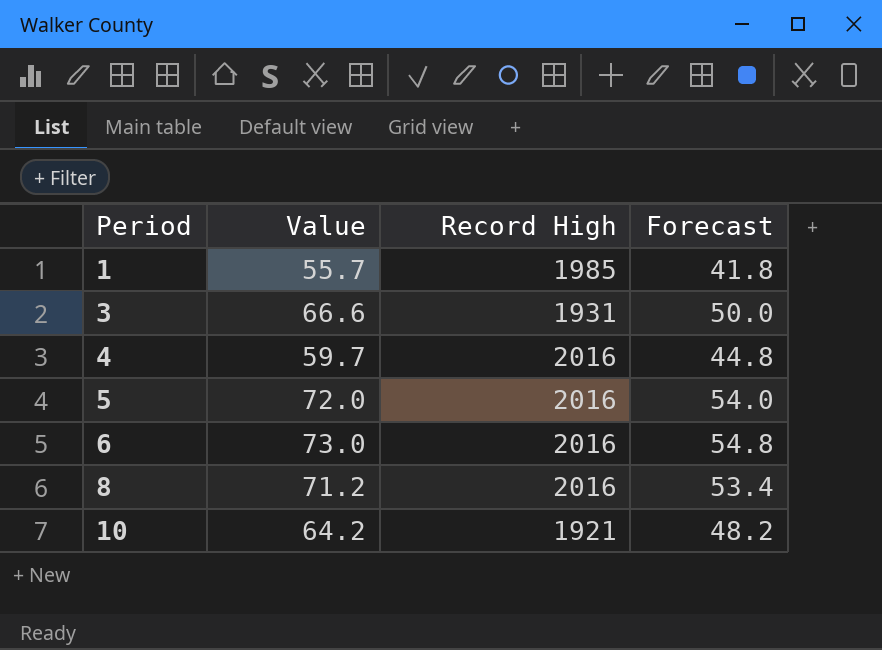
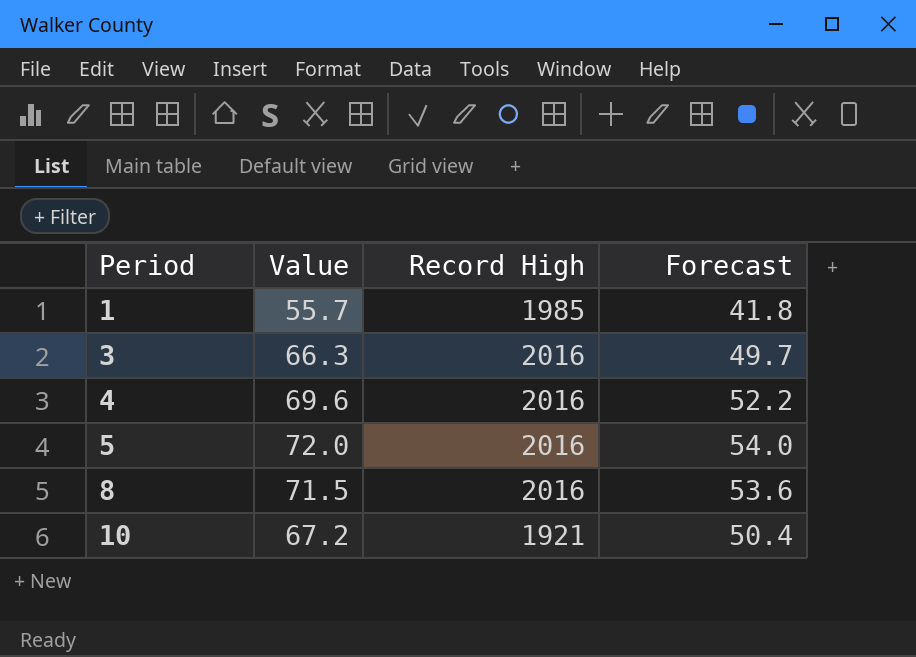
row 6: 73.0 | 2016 | 54.8 -> none
3 | Value: 66.6 -> 66.3
3 | Record High: 1931 -> 2016
3 | Forecast: 50.0 -> 49.7
4 | Value: 59.7 -> 69.6
4 | Forecast: 44.8 -> 52.2
8 | Value: 71.2 -> 71.5
8 | Forecast: 53.4 -> 53.6
10 | Value: 64.2 -> 67.2
10 | Forecast: 48.2 -> 50.4

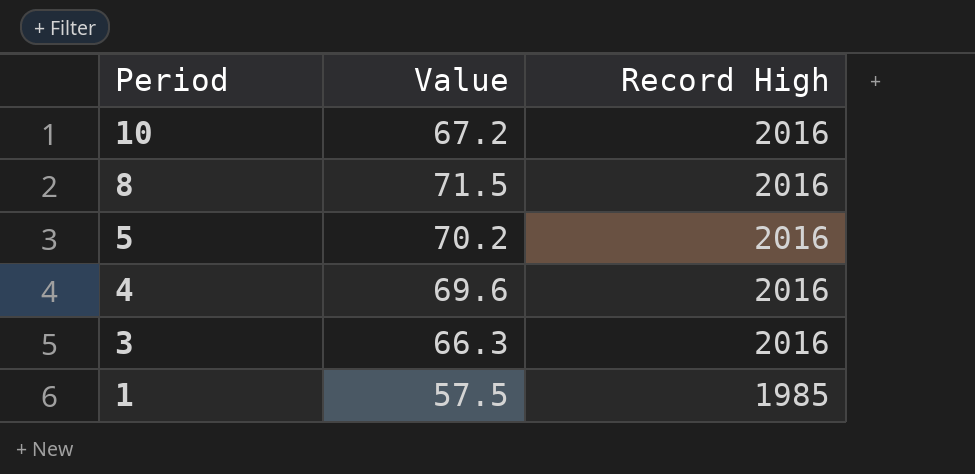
row order: Period ascending -> Period descending
column Forecast | formula: [Value] * 0.75 -> none
10 | Record High: 1921 -> 2016
5 | Value: 72.0 -> 70.2
1 | Value: 55.7 -> 57.5

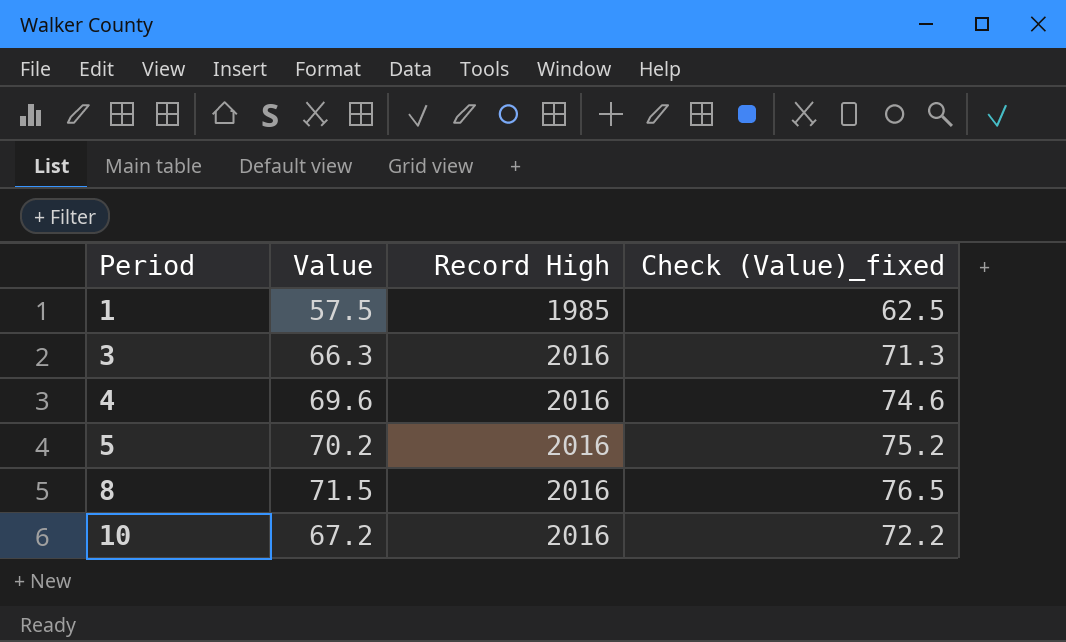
row order: Period descending -> Period ascending
column Check (Value)_fixed | formula: none -> [Value] + 5

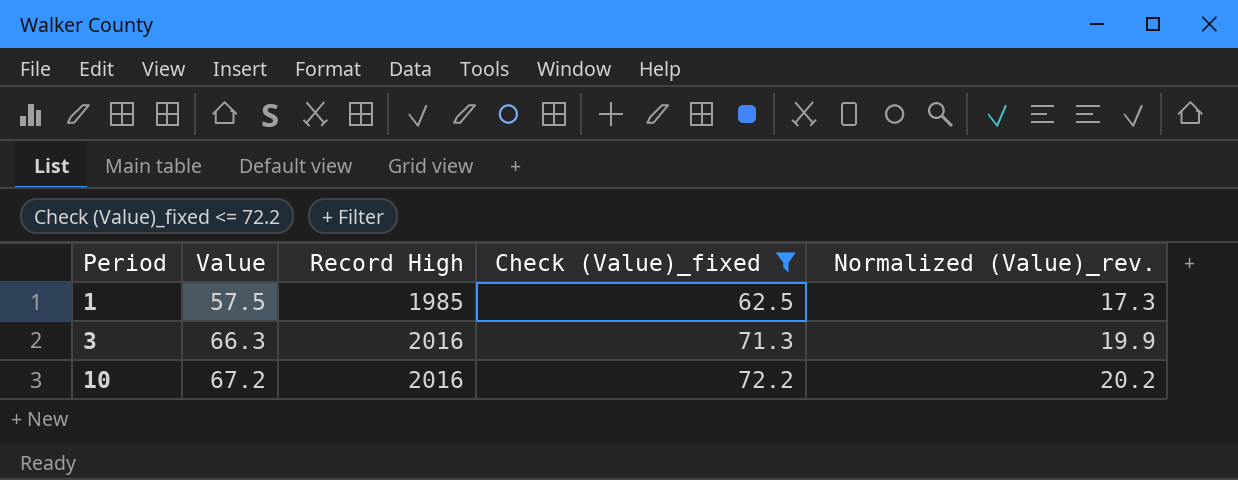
filter: none -> Check (Value)_fixed <= 72.2
column Normalized (Value)_rev. | formula: none -> [Value] * 0.3

